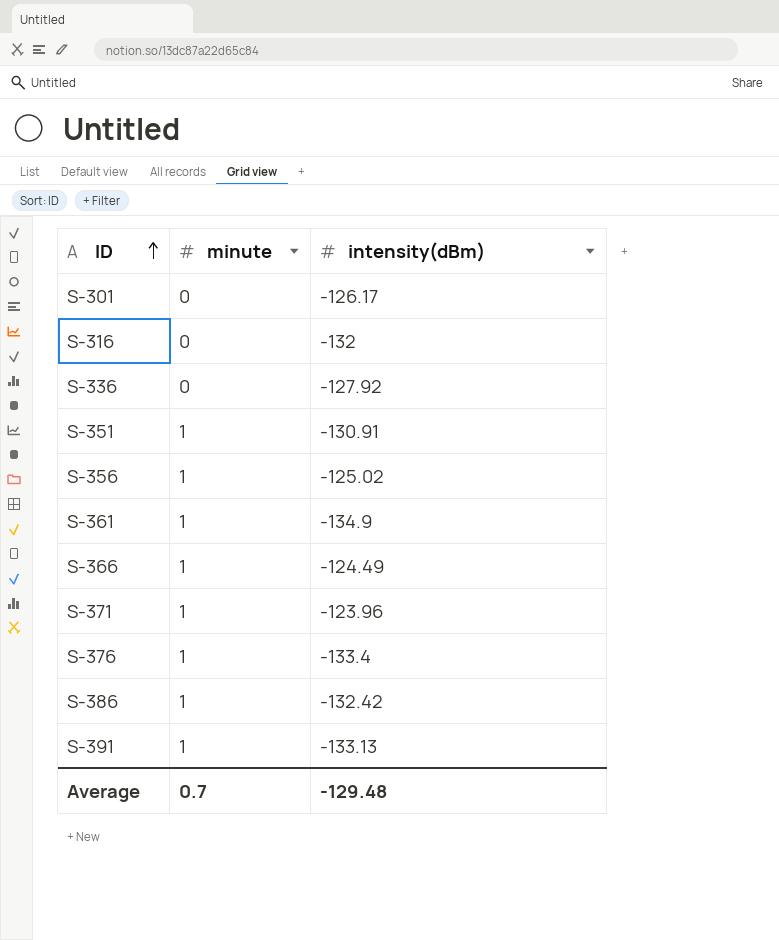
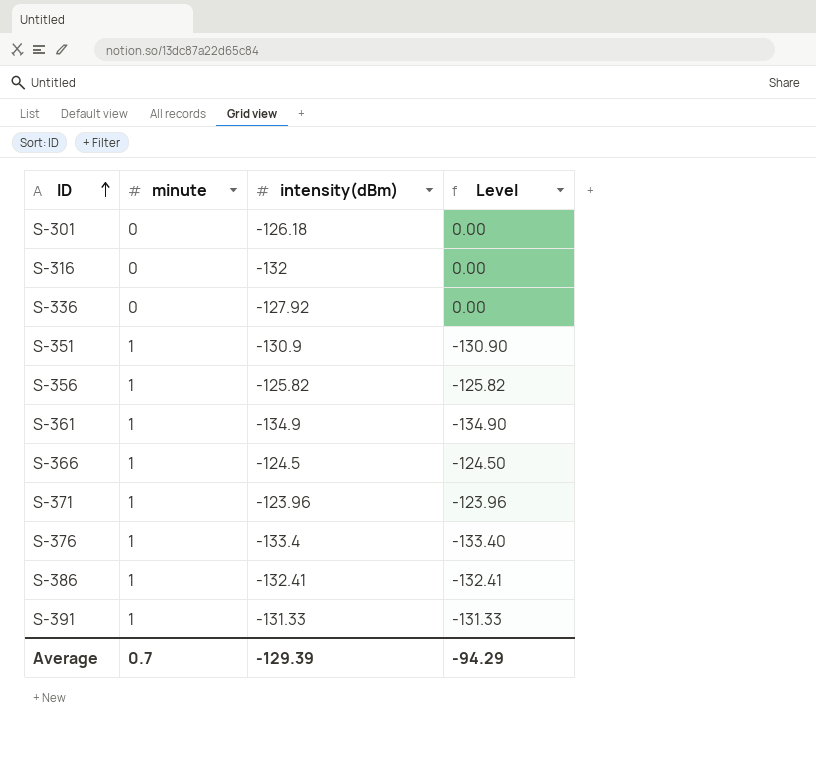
column Level | formula: none -> [minute] * [intensity(dBm)]
S-301 | intensity(dBm): -126.17 -> -126.18
S-351 | intensity(dBm): -130.91 -> -130.9
S-356 | intensity(dBm): -125.02 -> -125.82
S-366 | intensity(dBm): -124.49 -> -124.5
S-386 | intensity(dBm): -132.42 -> -132.41
S-391 | intensity(dBm): -133.13 -> -131.33
Average | intensity(dBm): -129.48 -> -129.39

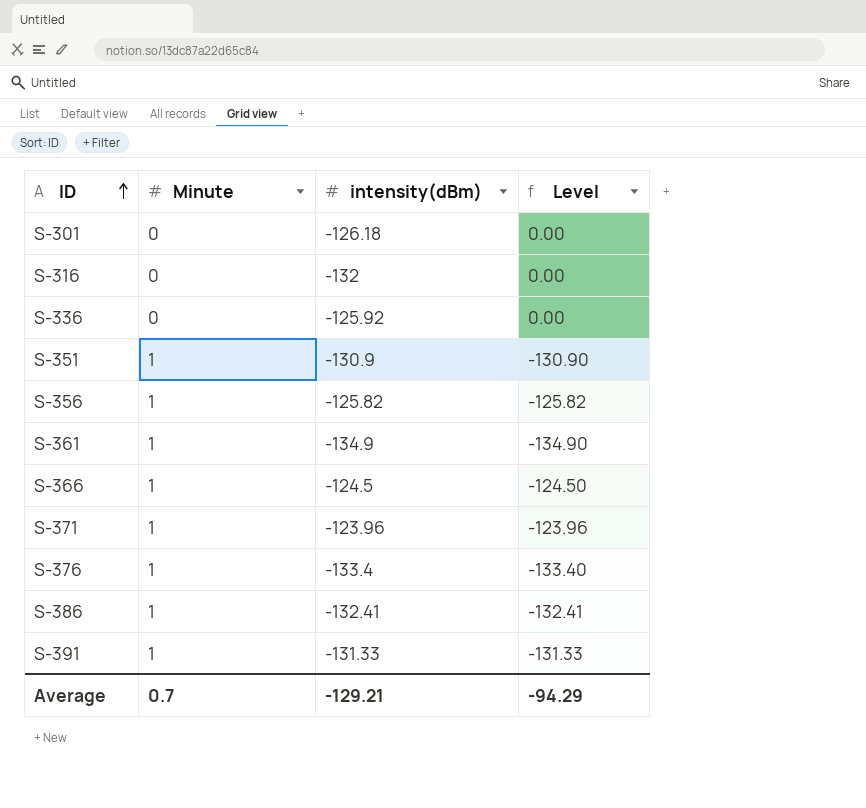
column name: minute -> Minute
S-336 | intensity(dBm): -127.92 -> -125.92
Average | intensity(dBm): -129.39 -> -129.21

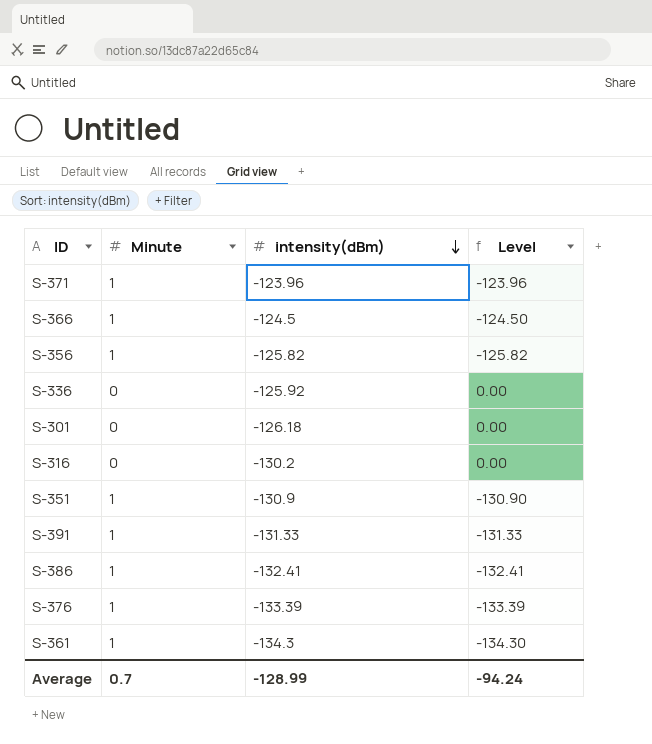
row order: ID ascending -> intensity(dBm) descending
S-316 | intensity(dBm): -132 -> -130.2
S-376 | intensity(dBm): -133.4 -> -133.39
S-376 | Level: -133.40 -> -133.39
S-361 | intensity(dBm): -134.9 -> -134.3
S-361 | Level: -134.90 -> -134.30
Average | intensity(dBm): -129.21 -> -128.99
Average | Level: -94.29 -> -94.24

